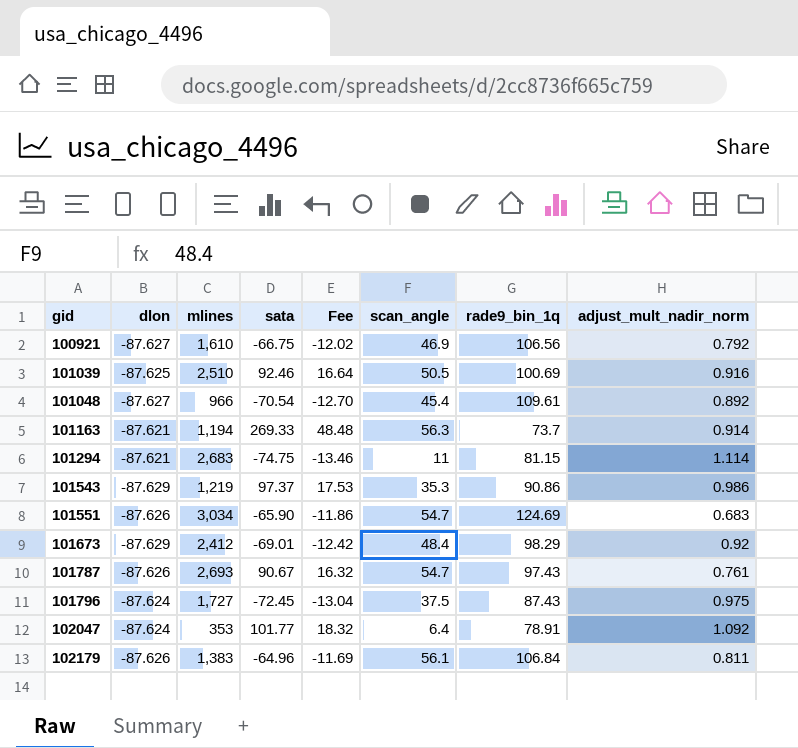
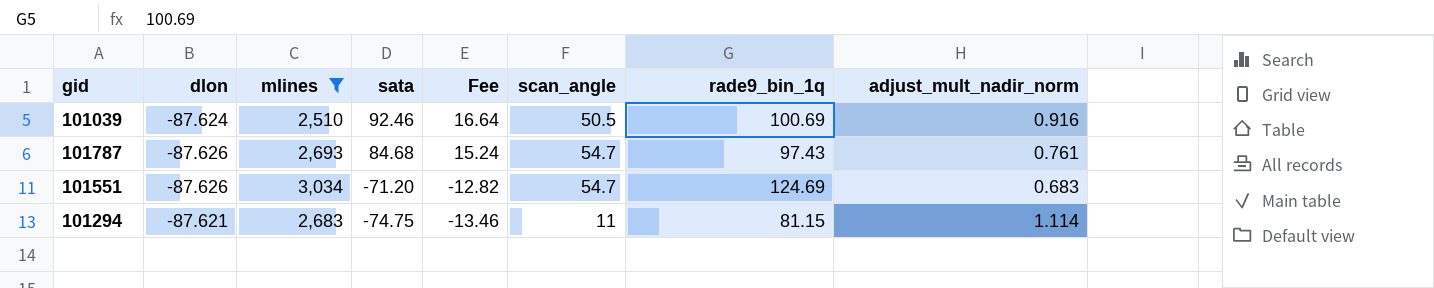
filter: none -> mlines >= 2,510
row order: gid ascending -> sata descending
101039 | dlon: -87.625 -> -87.624
101787 | sata: 90.67 -> 84.68
101787 | Fee: 16.32 -> 15.24
101551 | sata: -65.90 -> -71.20
101551 | Fee: -11.86 -> -12.82

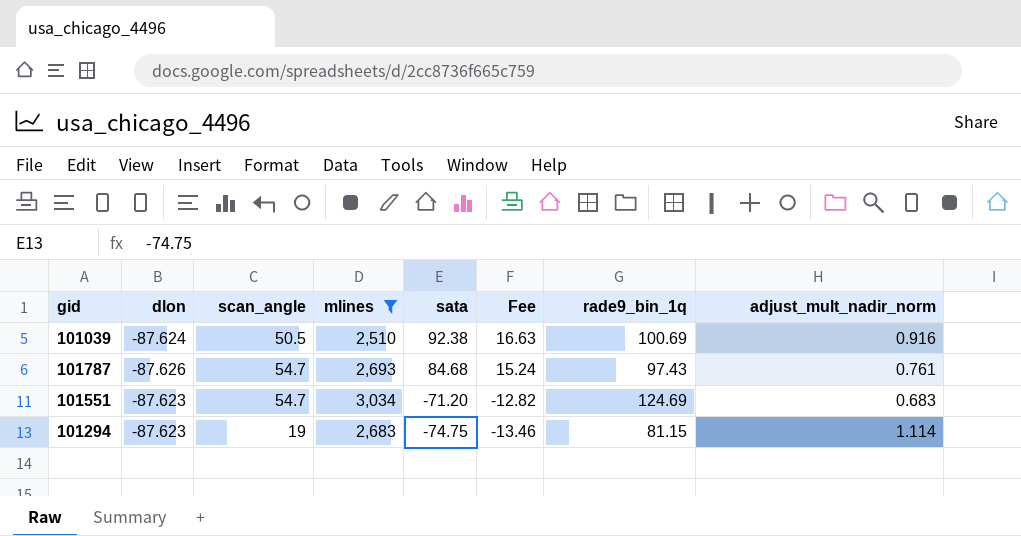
column scan_angle | position: 6 -> 3
101039 | sata: 92.46 -> 92.38
101039 | Fee: 16.64 -> 16.63
101551 | dlon: -87.626 -> -87.623
101294 | dlon: -87.621 -> -87.623
101294 | scan_angle: 11 -> 19

